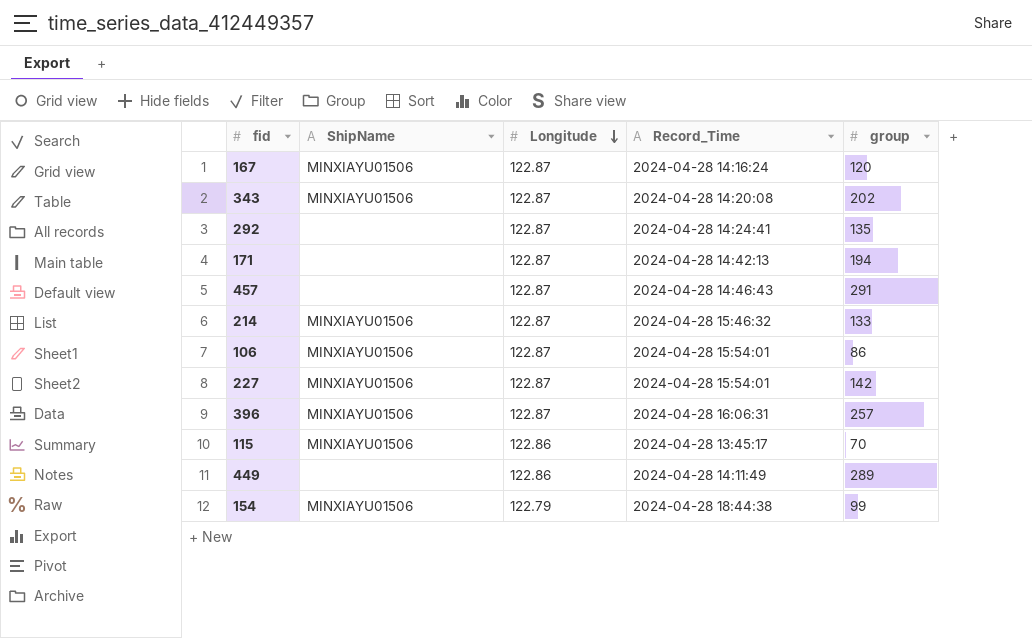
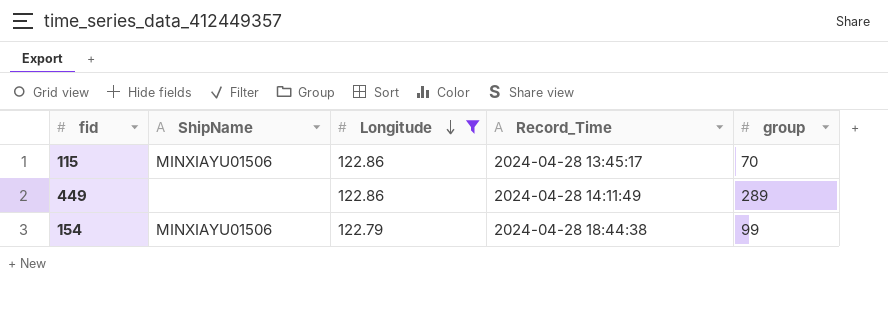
filter: none -> Longitude != 122.87

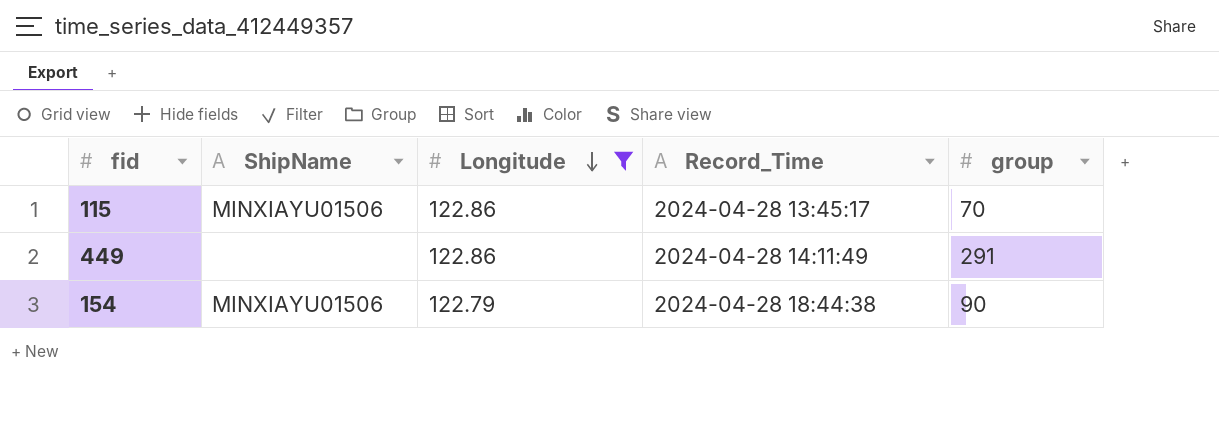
449 | group: 289 -> 291
154 | group: 99 -> 90

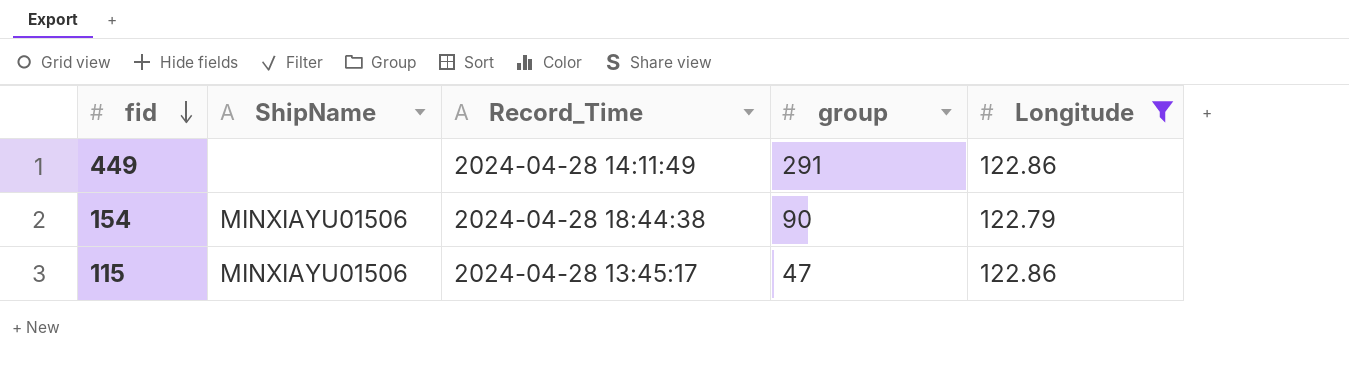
row order: Longitude descending -> fid descending
column Longitude | position: 3 -> 5
115 | group: 70 -> 47

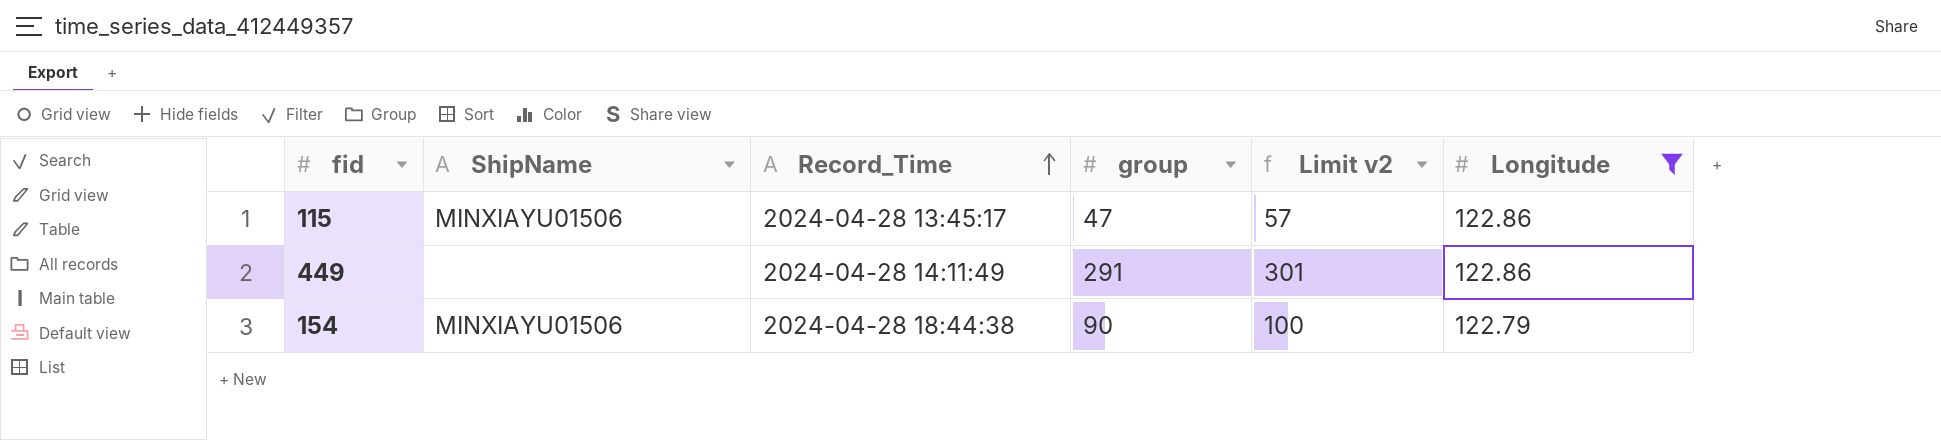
row order: fid descending -> Record_Time ascending
column Limit v2 | formula: none -> [group] + 10

